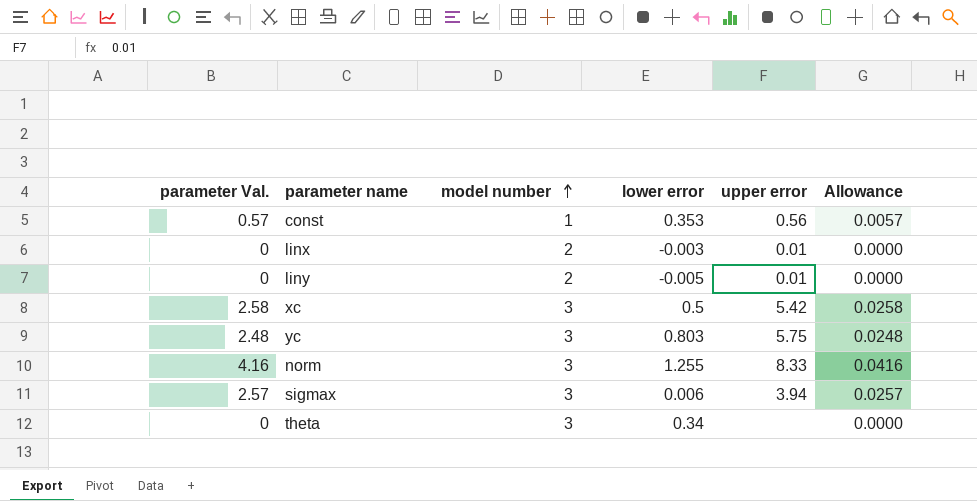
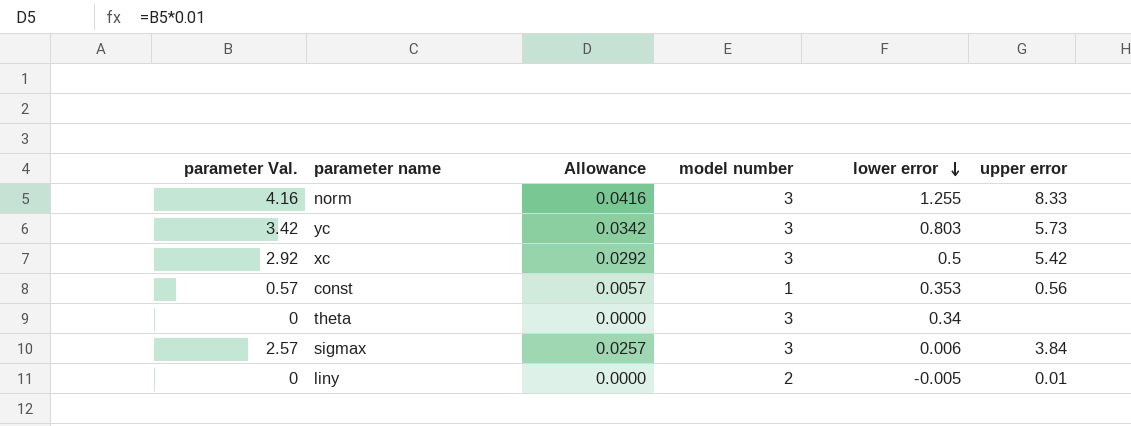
row order: model number ascending -> lower error descending
column Allowance | position: 6 -> 3
row linx: 0 | 2 | -0.003 | 0.01 | 0.0000 -> none
yc | parameter Val.: 2.48 -> 3.42
yc | Allowance: 0.0248 -> 0.0342
yc | upper error: 5.75 -> 5.73
xc | parameter Val.: 2.58 -> 2.92
xc | Allowance: 0.0258 -> 0.0292
sigmax | upper error: 3.94 -> 3.84

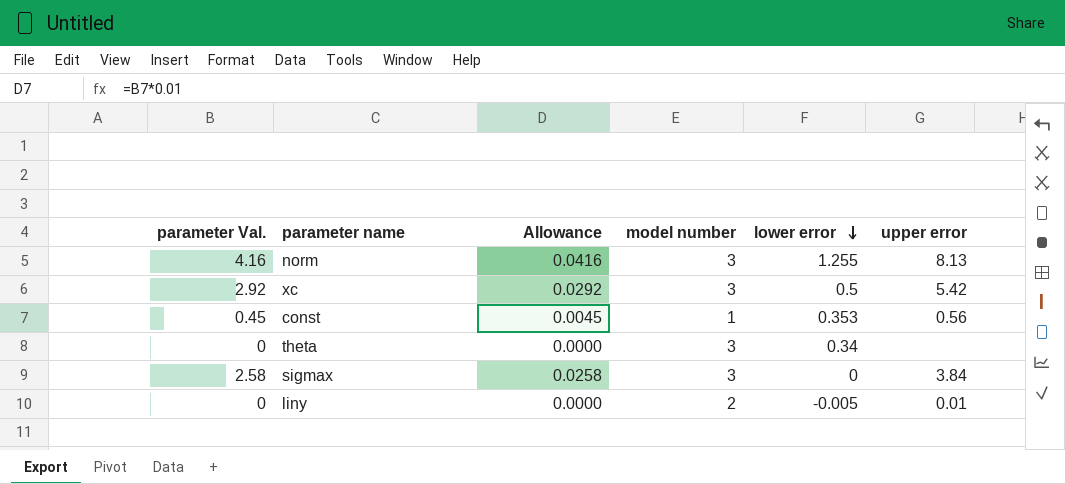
row yc: 3.42 | 0.0342 | 3 | 0.803 | 5.73 -> none
norm | upper error: 8.33 -> 8.13
const | parameter Val.: 0.57 -> 0.45
const | Allowance: 0.0057 -> 0.0045
sigmax | parameter Val.: 2.57 -> 2.58
sigmax | Allowance: 0.0257 -> 0.0258
sigmax | lower error: 0.006 -> 0

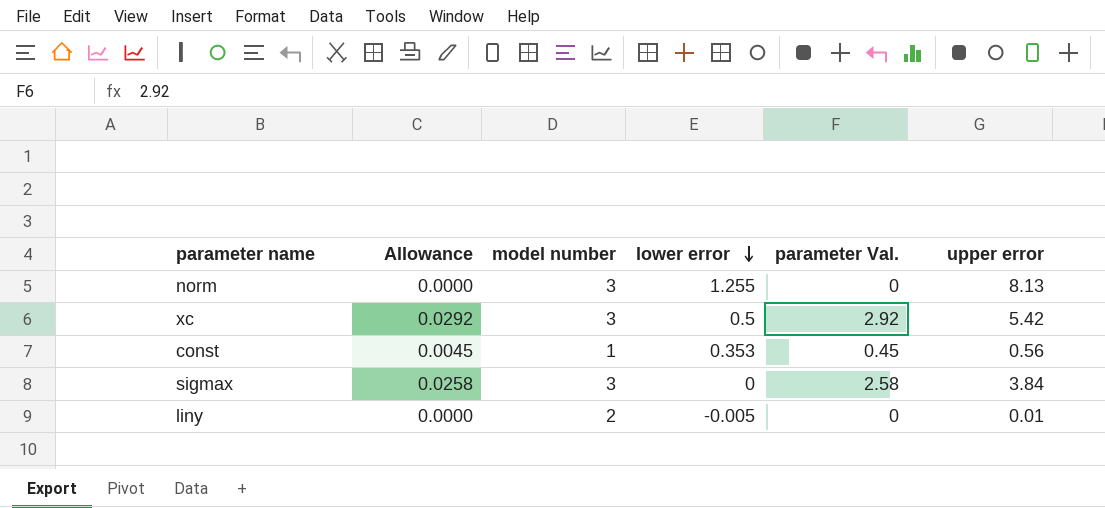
column parameter Val. | position: 1 -> 5
row theta: 0 | 0.0000 | 3 | 0.34 | none -> none
norm | Allowance: 0.0416 -> 0.0000
norm | parameter Val.: 4.16 -> 0

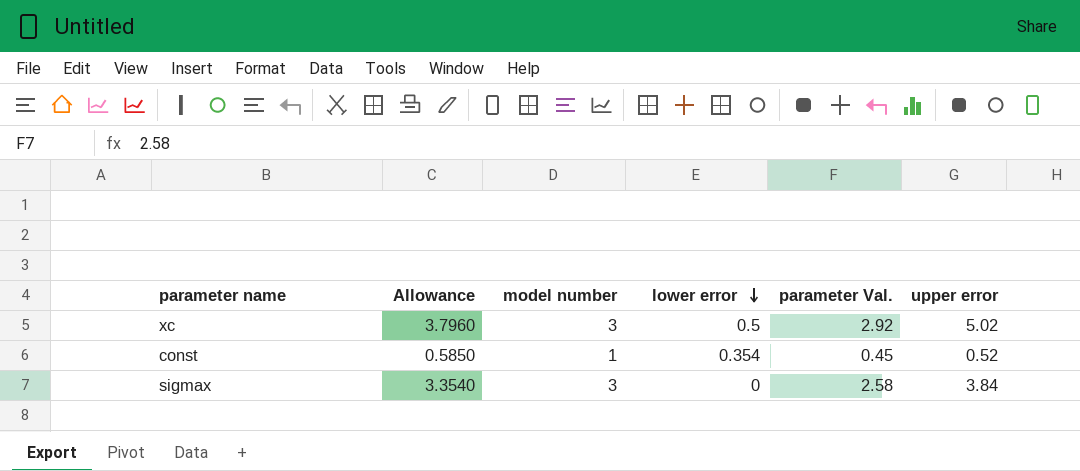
column Allowance | formula: [parameter Val.] * 0.01 -> [parameter Val.] * 1.3
row norm: 0.0000 | 3 | 1.255 | 0 | 8.13 -> none
row liny: 0.0000 | 2 | -0.005 | 0 | 0.01 -> none
xc | upper error: 5.42 -> 5.02
const | lower error: 0.353 -> 0.354
const | upper error: 0.56 -> 0.52

